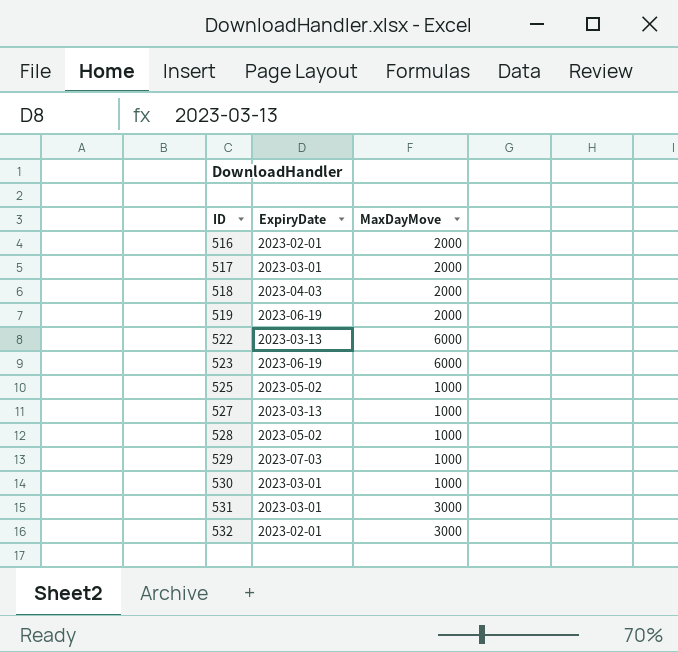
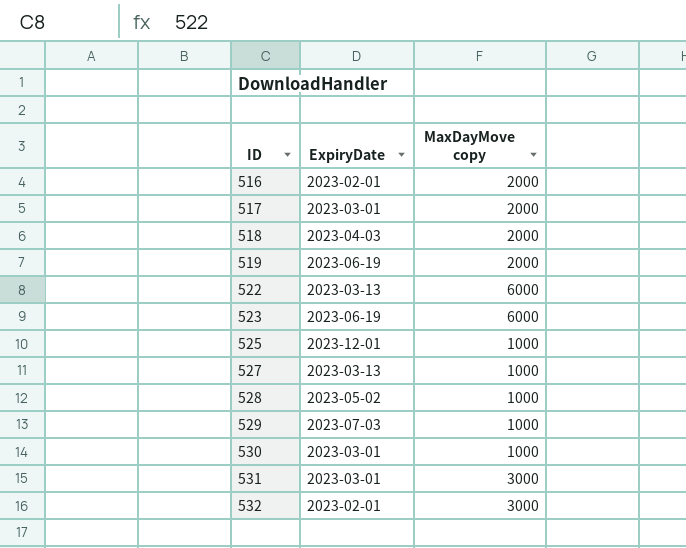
column name: MaxDayMove -> MaxDayMove copy
525 | ExpiryDate: 2023-05-02 -> 2023-12-01

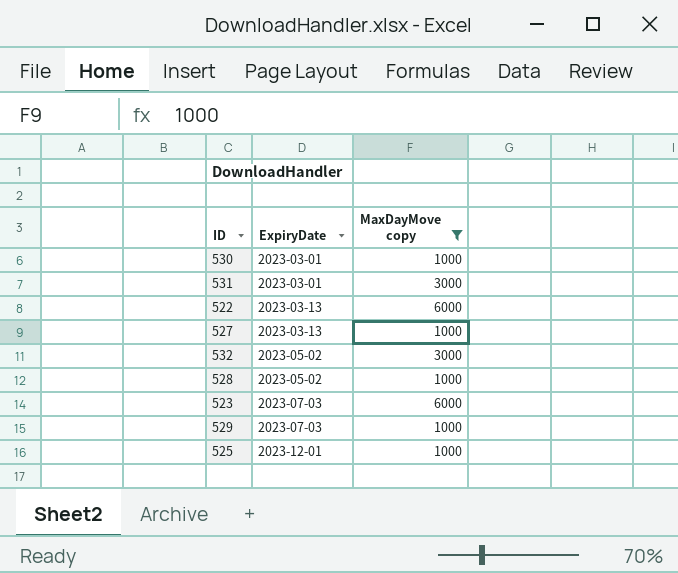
filter: none -> MaxDayMove copy != 2000
row order: ID ascending -> ExpiryDate ascending
532 | ExpiryDate: 2023-02-01 -> 2023-05-02
523 | ExpiryDate: 2023-06-19 -> 2023-07-03

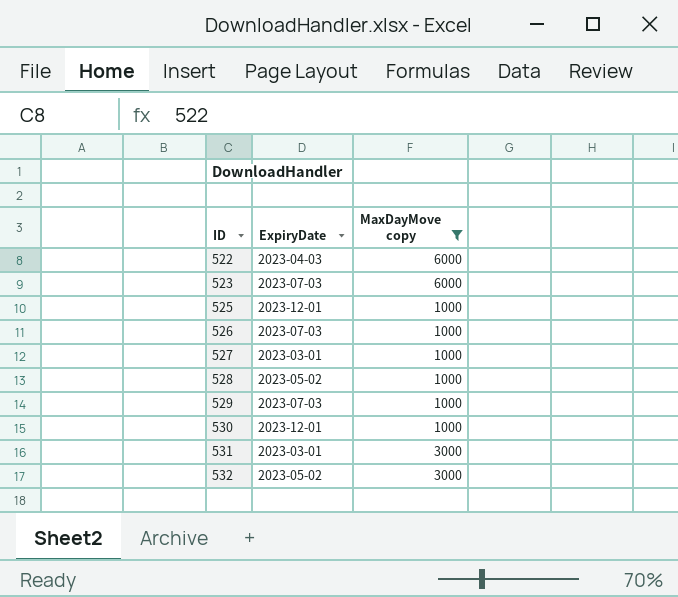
row order: ExpiryDate ascending -> ID ascending
522 | ExpiryDate: 2023-03-13 -> 2023-04-03
row 526: none -> 2023-07-03 | 1000
527 | ExpiryDate: 2023-03-13 -> 2023-03-01
530 | ExpiryDate: 2023-03-01 -> 2023-12-01

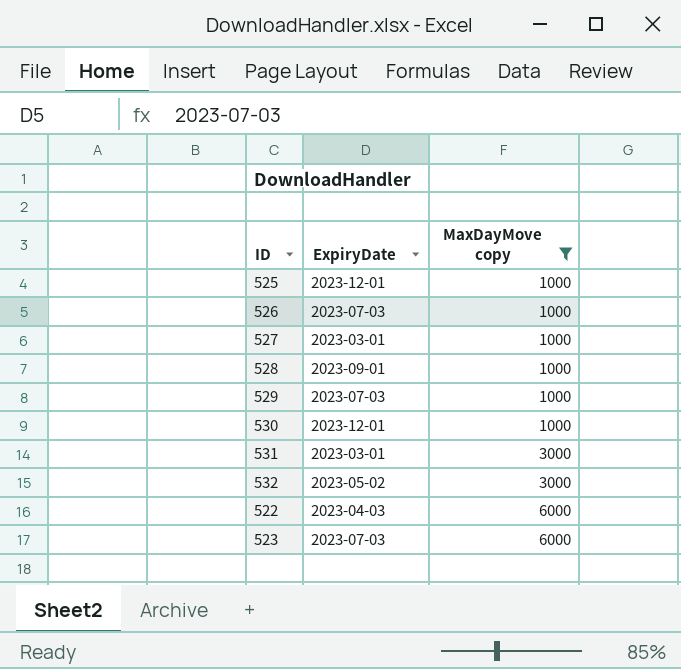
row order: ID ascending -> MaxDayMove copy ascending
528 | ExpiryDate: 2023-05-02 -> 2023-09-01

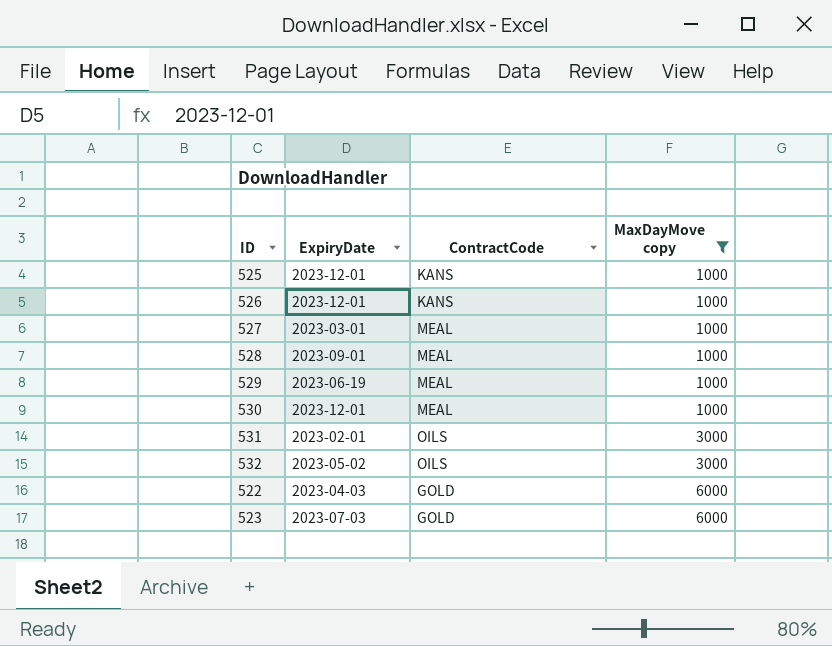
column ContractCode | position: none -> 3
526 | ExpiryDate: 2023-07-03 -> 2023-12-01
529 | ExpiryDate: 2023-07-03 -> 2023-06-19
531 | ExpiryDate: 2023-03-01 -> 2023-02-01

